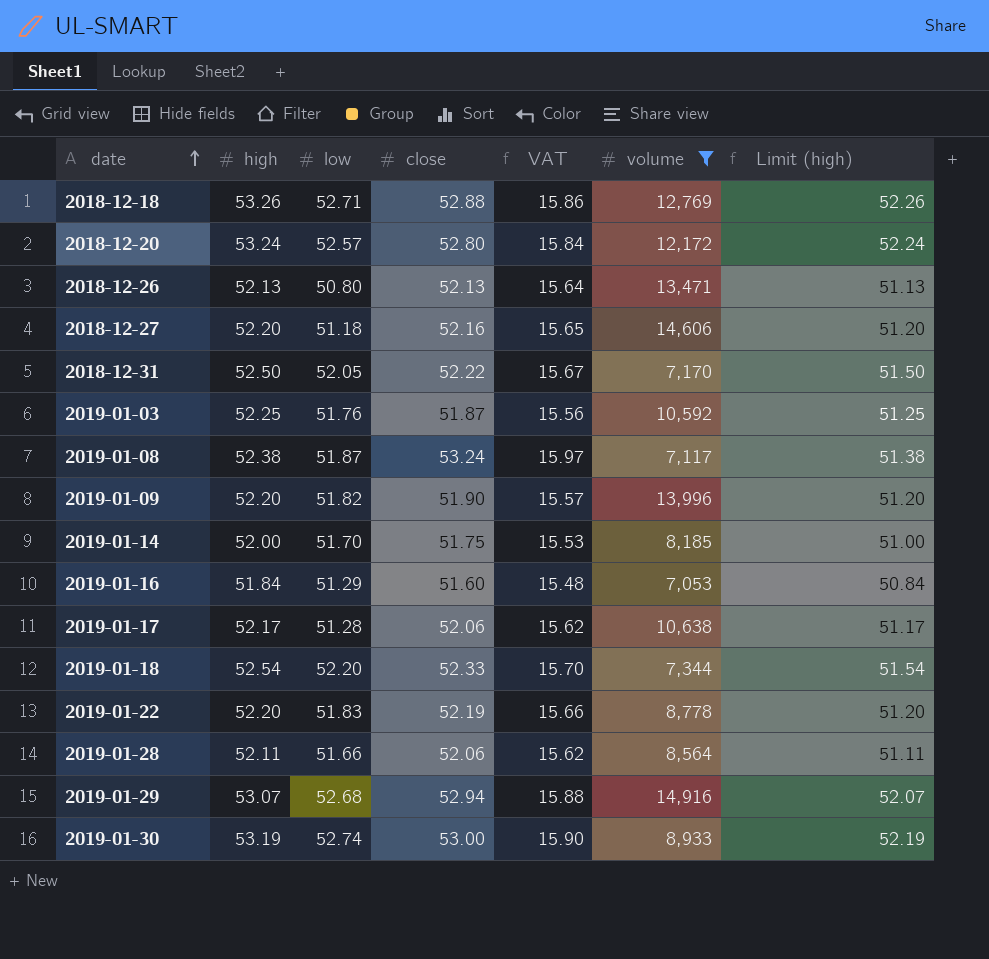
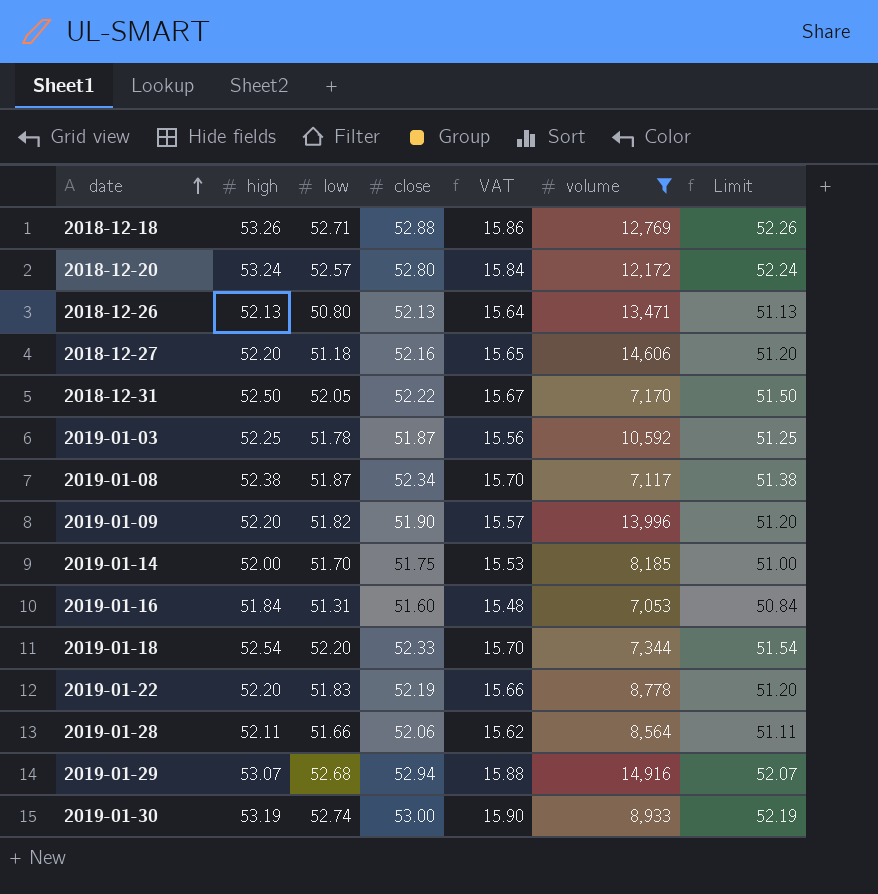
column name: Limit (high) -> Limit
row 2019-01-17: 52.17 | 51.28 | 52.06 | 15.62 | 10,638 | 51.17 -> none
2019-01-03 | low: 51.76 -> 51.78
2019-01-08 | close: 53.24 -> 52.34
2019-01-08 | VAT: 15.97 -> 15.70
2019-01-16 | low: 51.29 -> 51.31

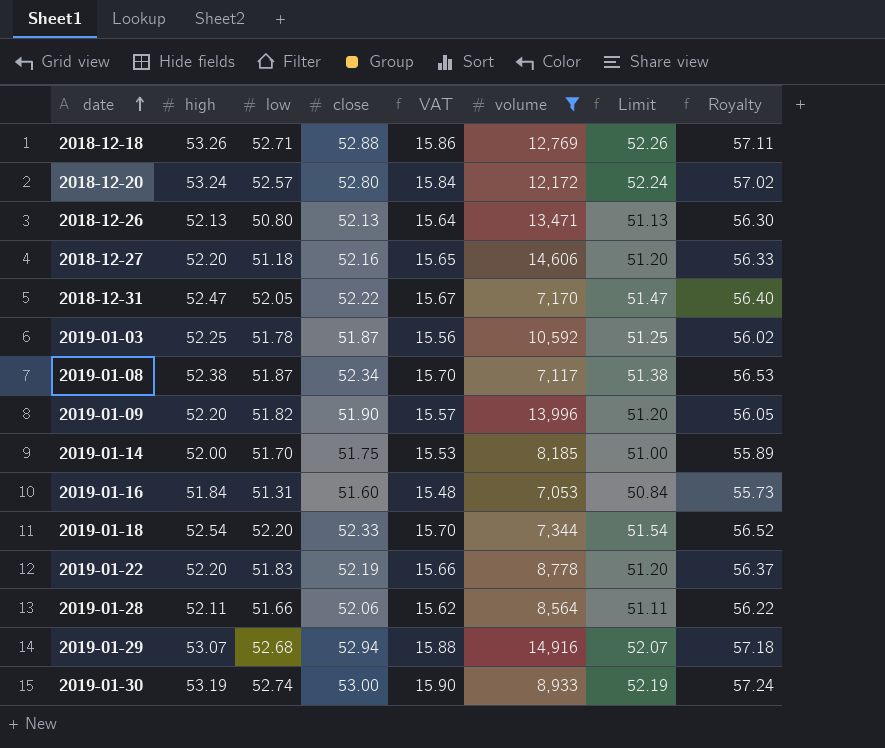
column Royalty | formula: none -> [close] * 1.08
2018-12-31 | high: 52.50 -> 52.47
2018-12-31 | Limit: 51.50 -> 51.47

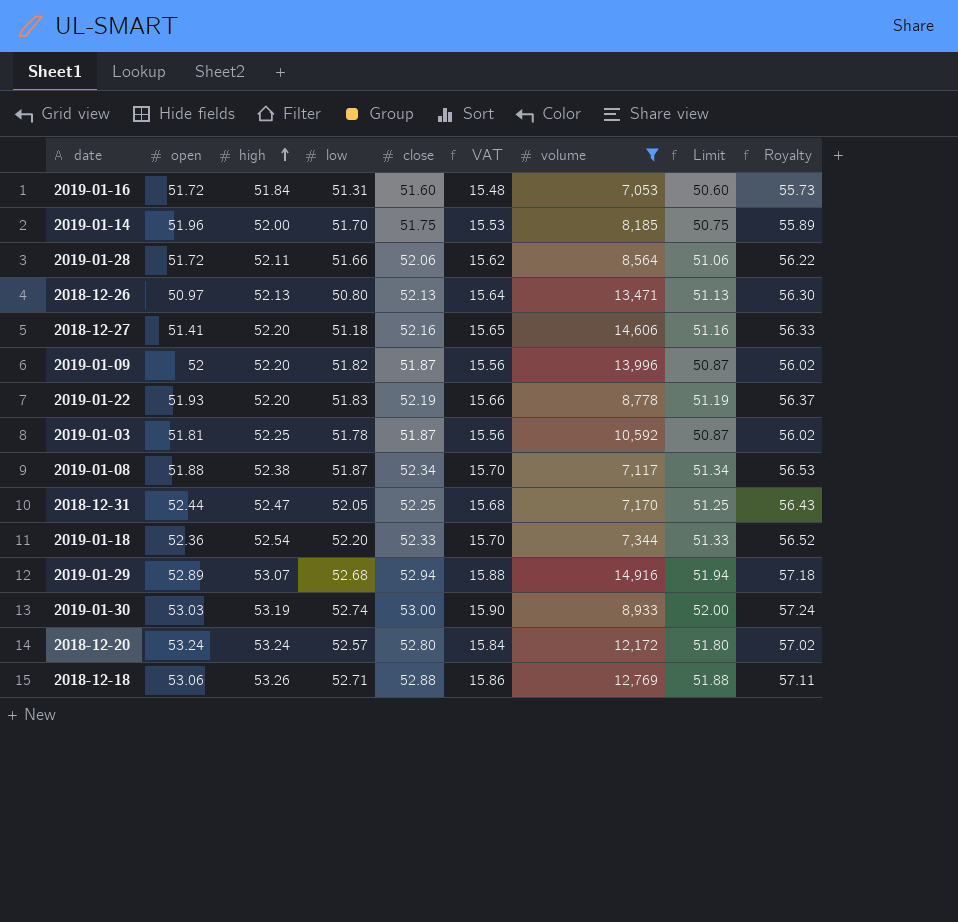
row order: date ascending -> high ascending
column open | position: none -> 2
column Limit | formula: [high] - 1 -> [close] - 1
2019-01-09 | close: 51.90 -> 51.87
2019-01-09 | VAT: 15.57 -> 15.56
2019-01-09 | Royalty: 56.05 -> 56.02
2018-12-31 | close: 52.22 -> 52.25
2018-12-31 | VAT: 15.67 -> 15.68
2018-12-31 | Royalty: 56.40 -> 56.43

